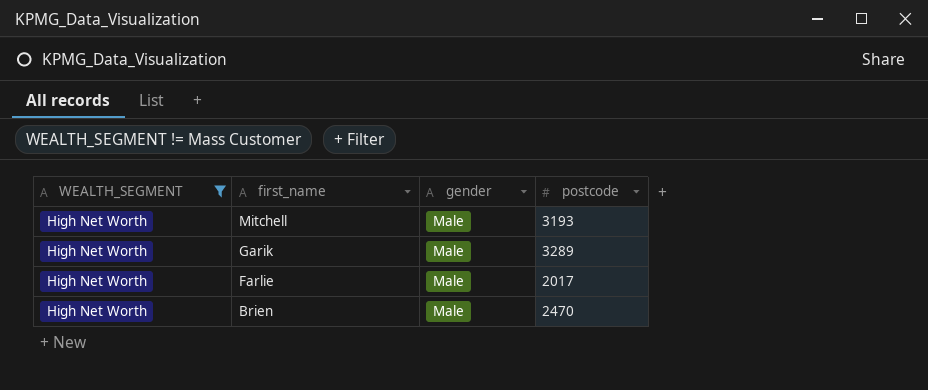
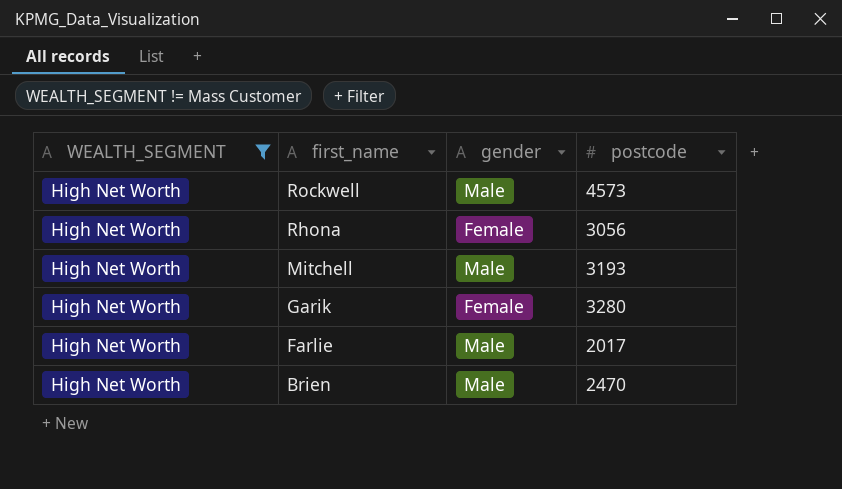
row Rockwell: none -> High Net Worth | Male | 4573
row Rhona: none -> High Net Worth | Female | 3056
Garik | gender: Male -> Female
Garik | postcode: 3289 -> 3280

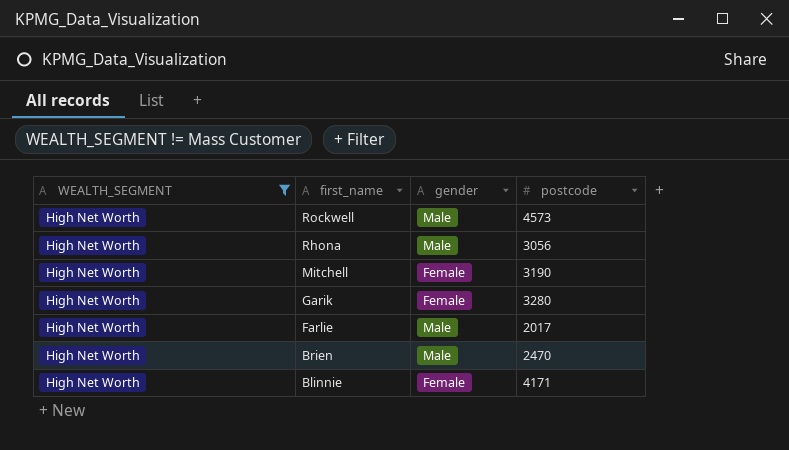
Rhona | gender: Female -> Male
Mitchell | gender: Male -> Female
Mitchell | postcode: 3193 -> 3190
row Blinnie: none -> High Net Worth | Female | 4171

